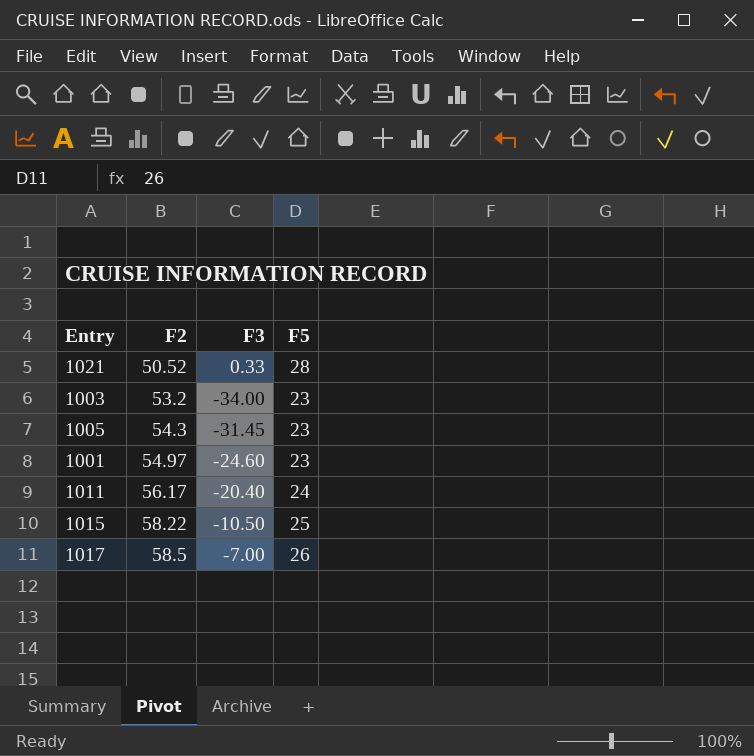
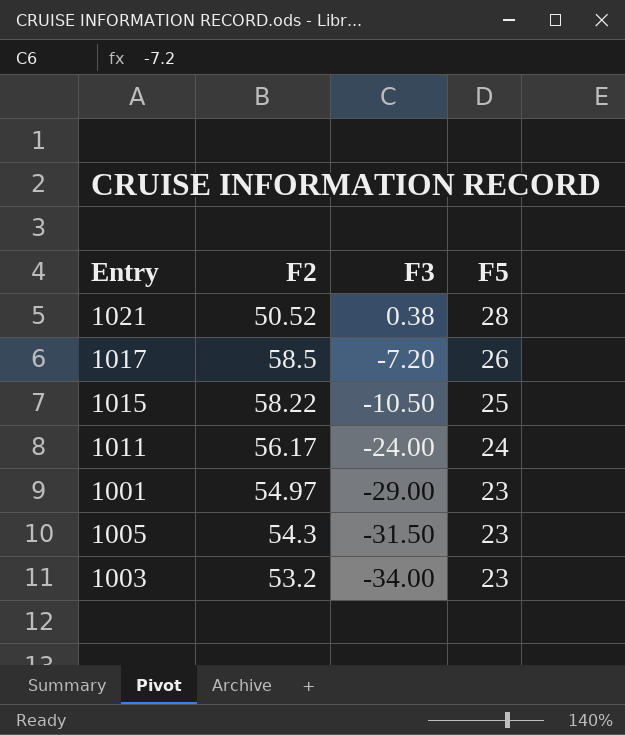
row order: F2 ascending -> F3 descending
1021 | F3: 0.33 -> 0.38
1017 | F3: -7.00 -> -7.20
1011 | F3: -20.40 -> -24.00
1001 | F3: -24.60 -> -29.00
1005 | F3: -31.45 -> -31.50

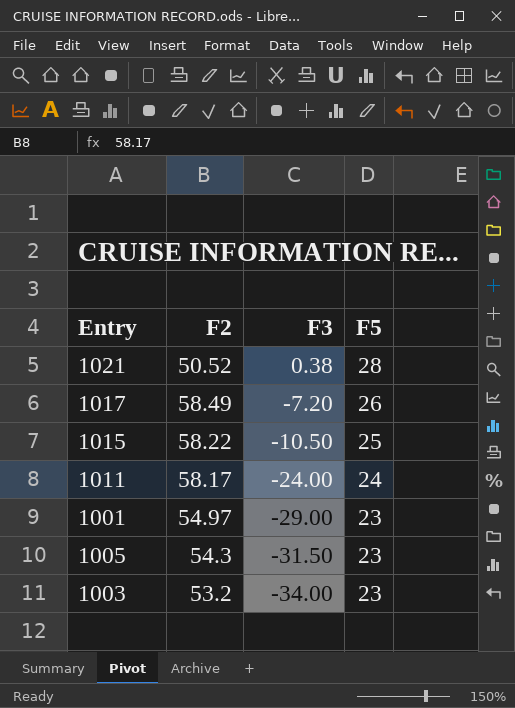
1017 | F2: 58.5 -> 58.49
1011 | F2: 56.17 -> 58.17

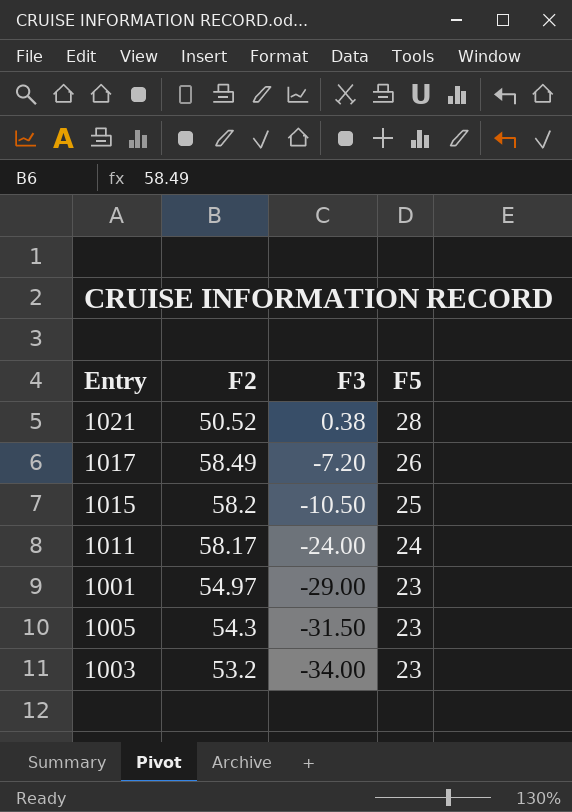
1015 | F2: 58.22 -> 58.2

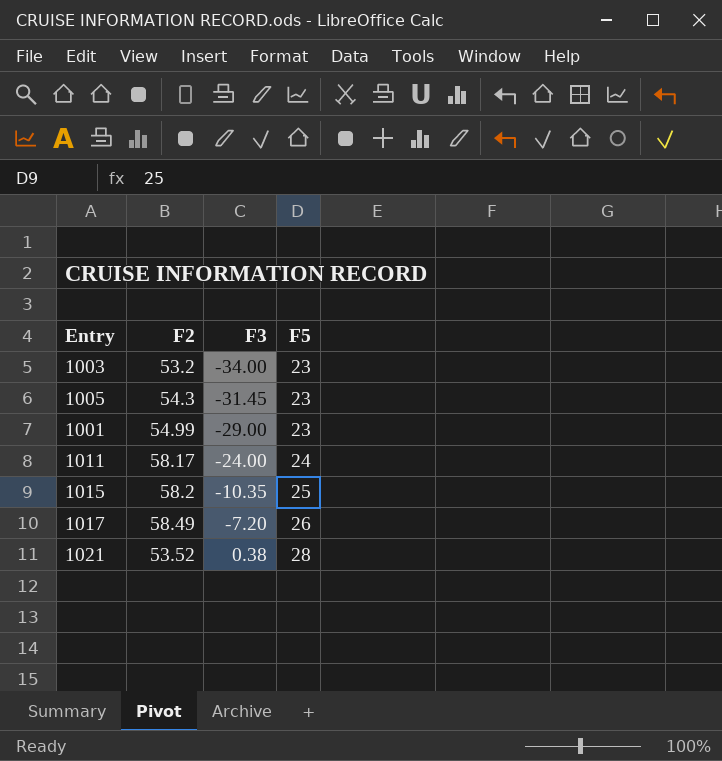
row order: F3 descending -> F3 ascending
1005 | F3: -31.50 -> -31.45
1001 | F2: 54.97 -> 54.99
1015 | F3: -10.50 -> -10.35
1021 | F2: 50.52 -> 53.52

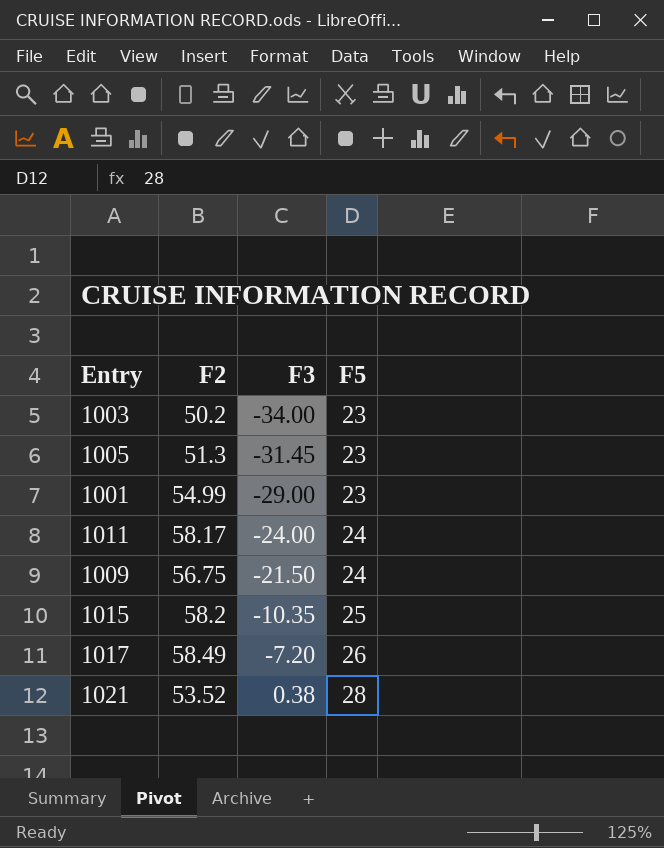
1003 | F2: 53.2 -> 50.2
1005 | F2: 54.3 -> 51.3
row 1009: none -> 56.75 | -21.50 | 24

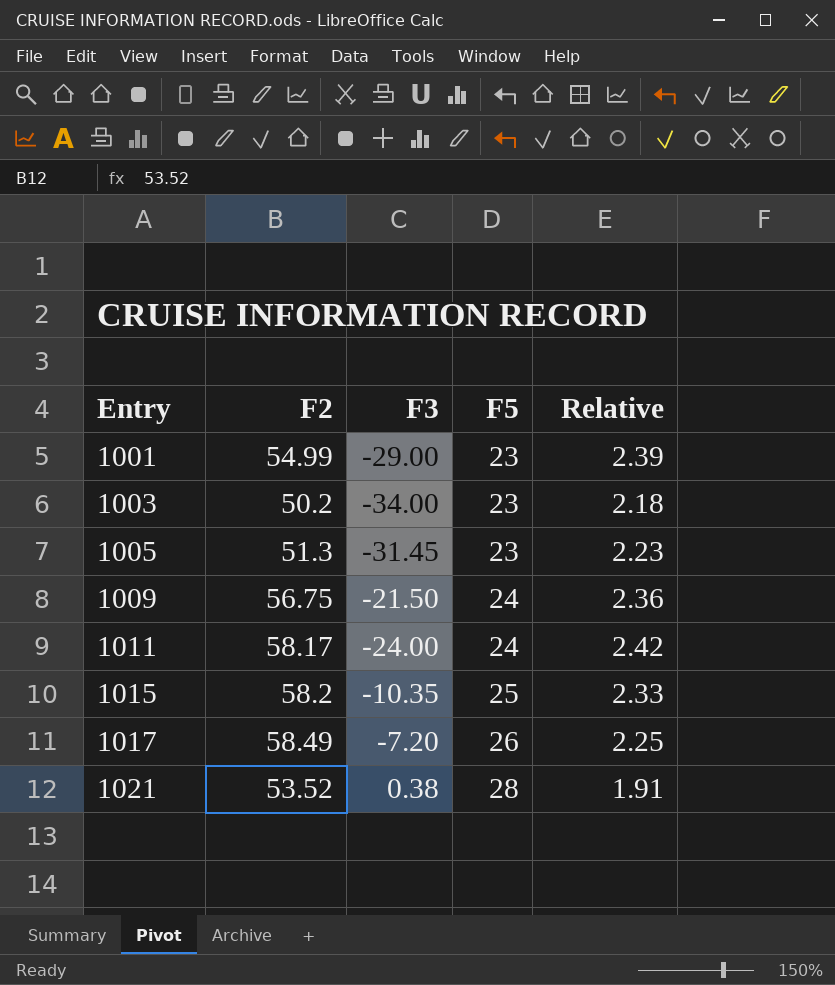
row order: F3 ascending -> Entry ascending
column Relative | formula: none -> [F2] / [F5]

